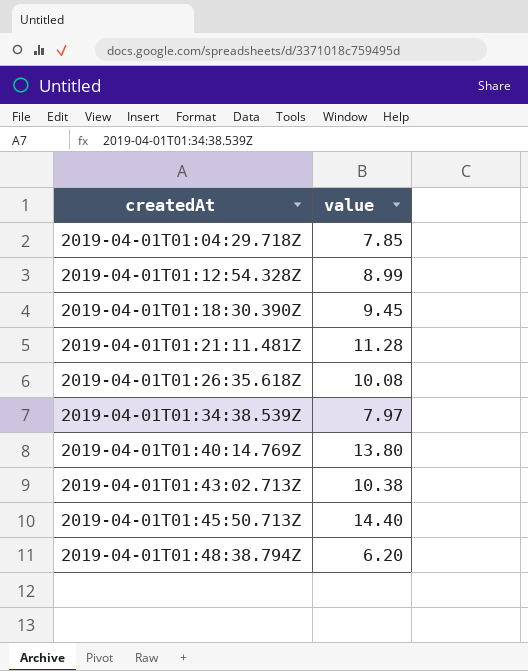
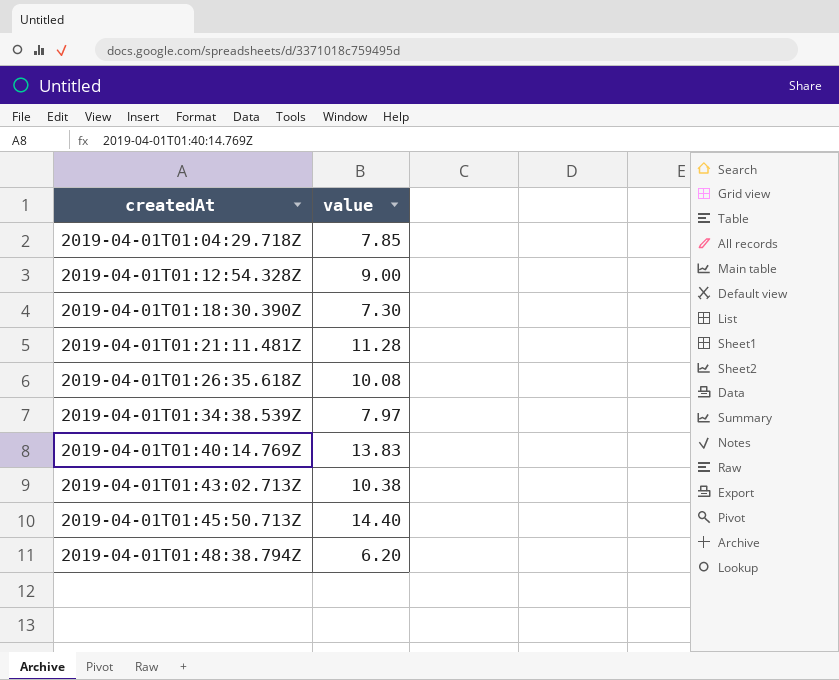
2019-04-01T01:12:54.328Z | value: 8.99 -> 9.00
2019-04-01T01:18:30.390Z | value: 9.45 -> 7.30
2019-04-01T01:40:14.769Z | value: 13.80 -> 13.83

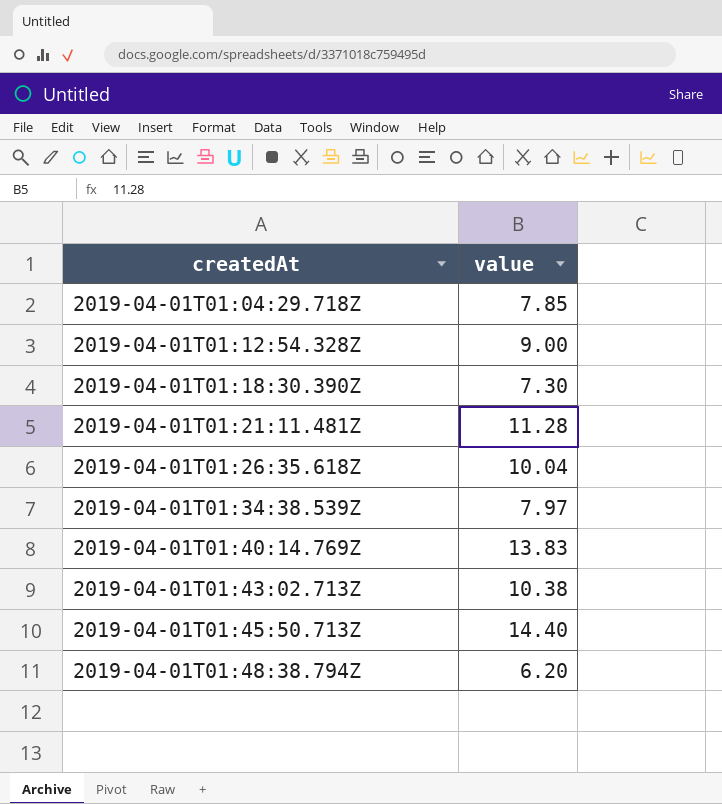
2019-04-01T01:26:35.618Z | value: 10.08 -> 10.04

